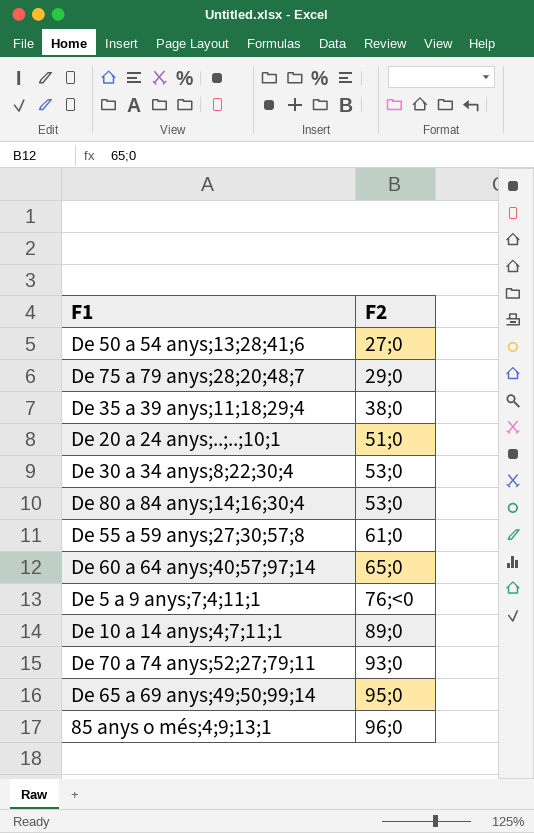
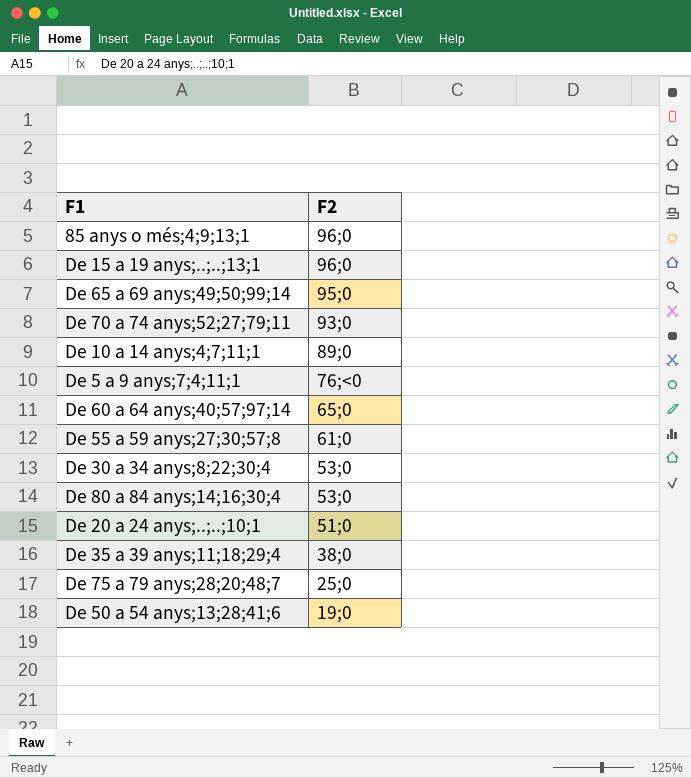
row order: F2 ascending -> F2 descending
row De 15 a 19 anys;..;..;13;1: none -> 96;0
De 75 a 79 anys;28;20;48;7 | F2: 29;0 -> 25;0
De 50 a 54 anys;13;28;41;6 | F2: 27;0 -> 19;0

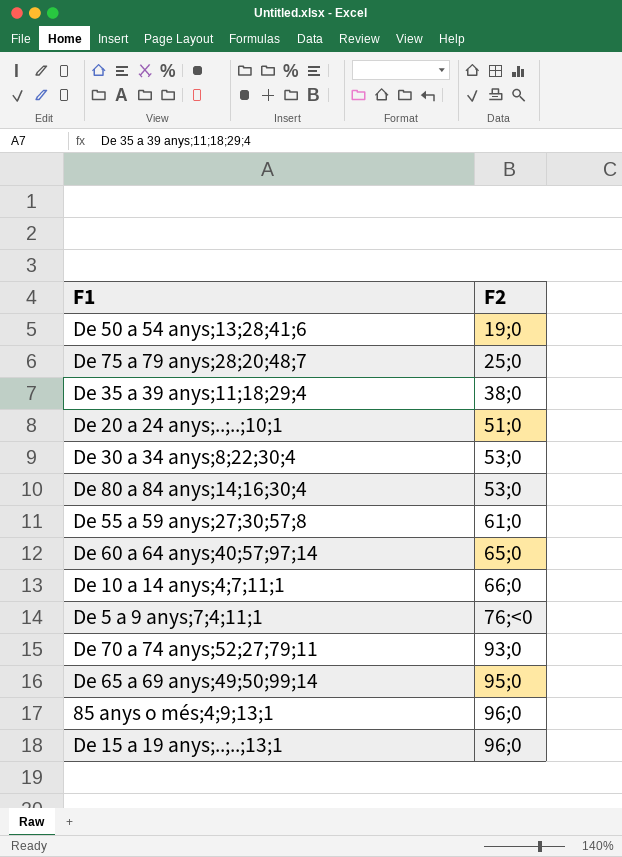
row order: F2 descending -> F2 ascending
De 10 a 14 anys;4;7;11;1 | F2: 89;0 -> 66;0

